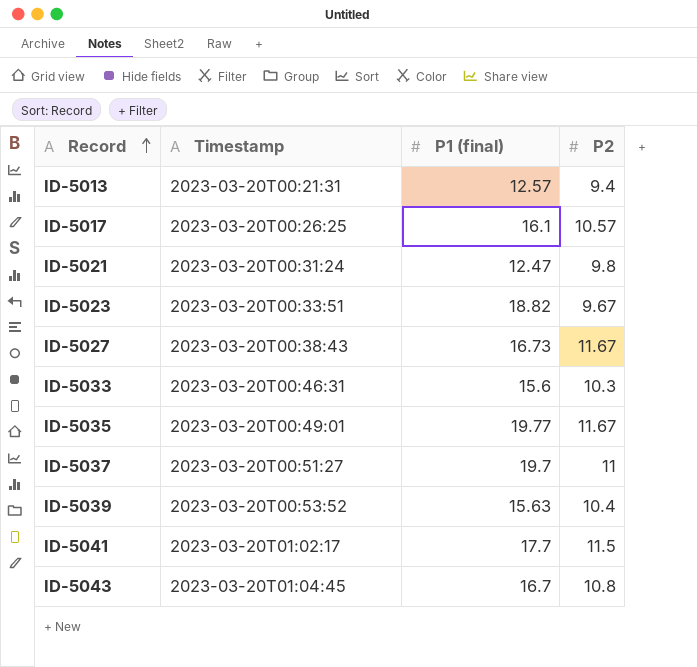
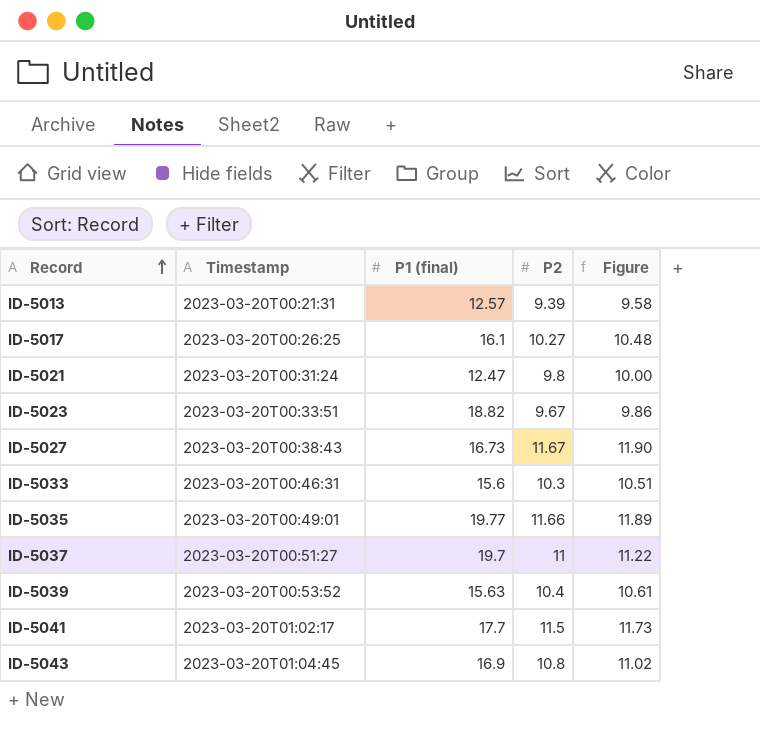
column Figure | formula: none -> [P2] * 1.02
ID-5013 | P2: 9.4 -> 9.39
ID-5017 | P2: 10.57 -> 10.27
ID-5035 | P2: 11.67 -> 11.66
ID-5043 | P1 (final): 16.7 -> 16.9

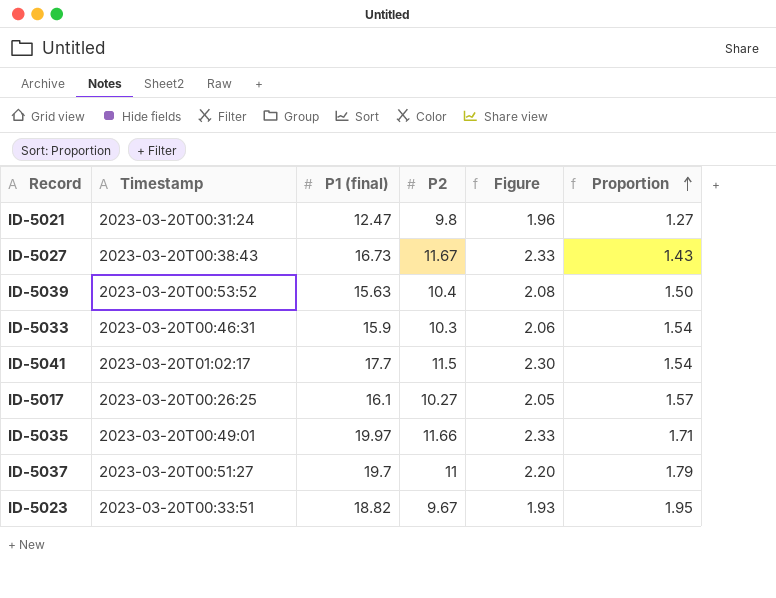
row order: Record ascending -> Proportion ascending
column Figure | formula: [P2] * 1.02 -> [P2] * 0.2
column Proportion | formula: none -> [P1 (final)] / [P2]
row ID-5013: 2023-03-20T00:21:31 | 12.57 | 9.39 | 9.58 -> none
row ID-5043: 2023-03-20T01:04:45 | 16.9 | 10.8 | 11.02 -> none
ID-5033 | P1 (final): 15.6 -> 15.9
ID-5035 | P1 (final): 19.77 -> 19.97

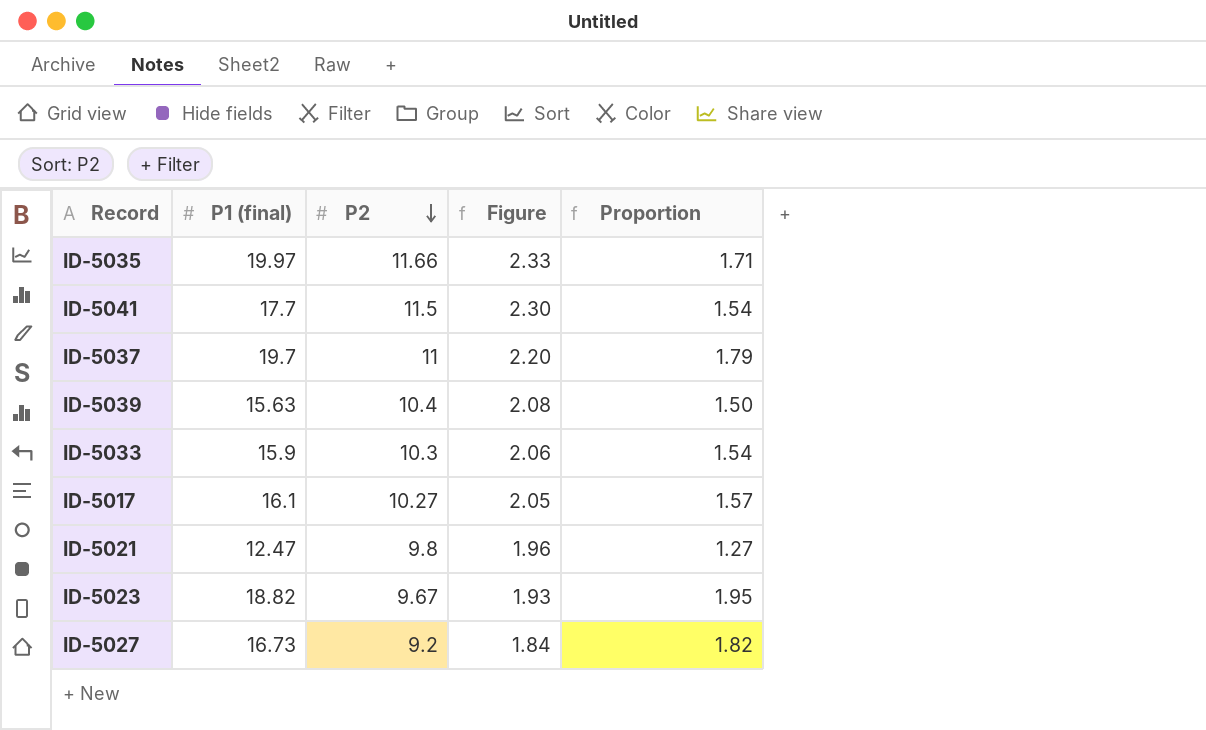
row order: Proportion ascending -> P2 descending
column Timestamp | position: 2 -> none
ID-5027 | P2: 11.67 -> 9.2
ID-5027 | Figure: 2.33 -> 1.84
ID-5027 | Proportion: 1.43 -> 1.82

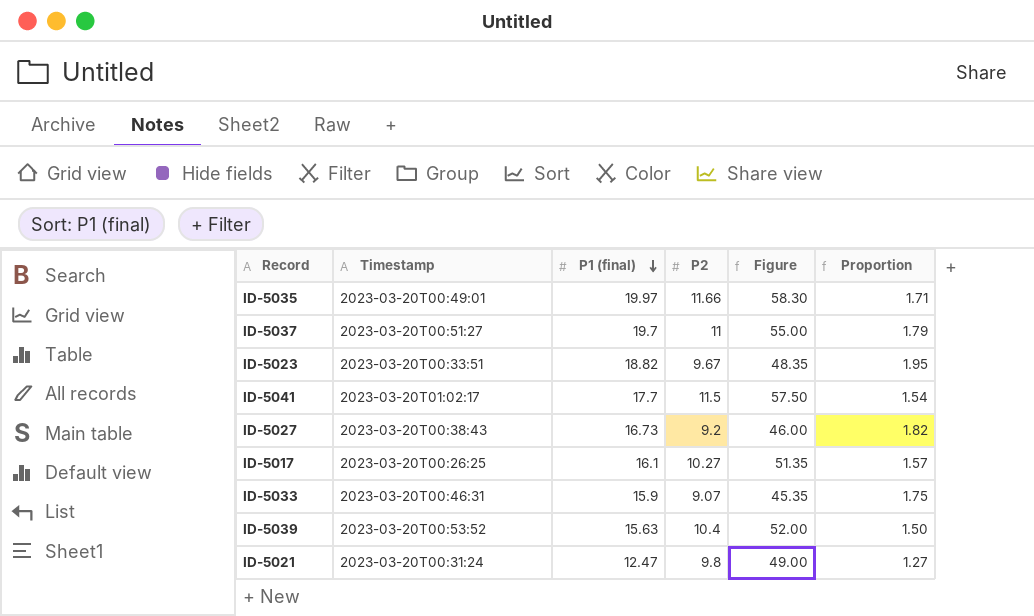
row order: P2 descending -> P1 (final) descending
column Timestamp | position: none -> 2
column Figure | formula: [P2] * 0.2 -> [P2] * 5
ID-5033 | P2: 10.3 -> 9.07
ID-5033 | Proportion: 1.54 -> 1.75

